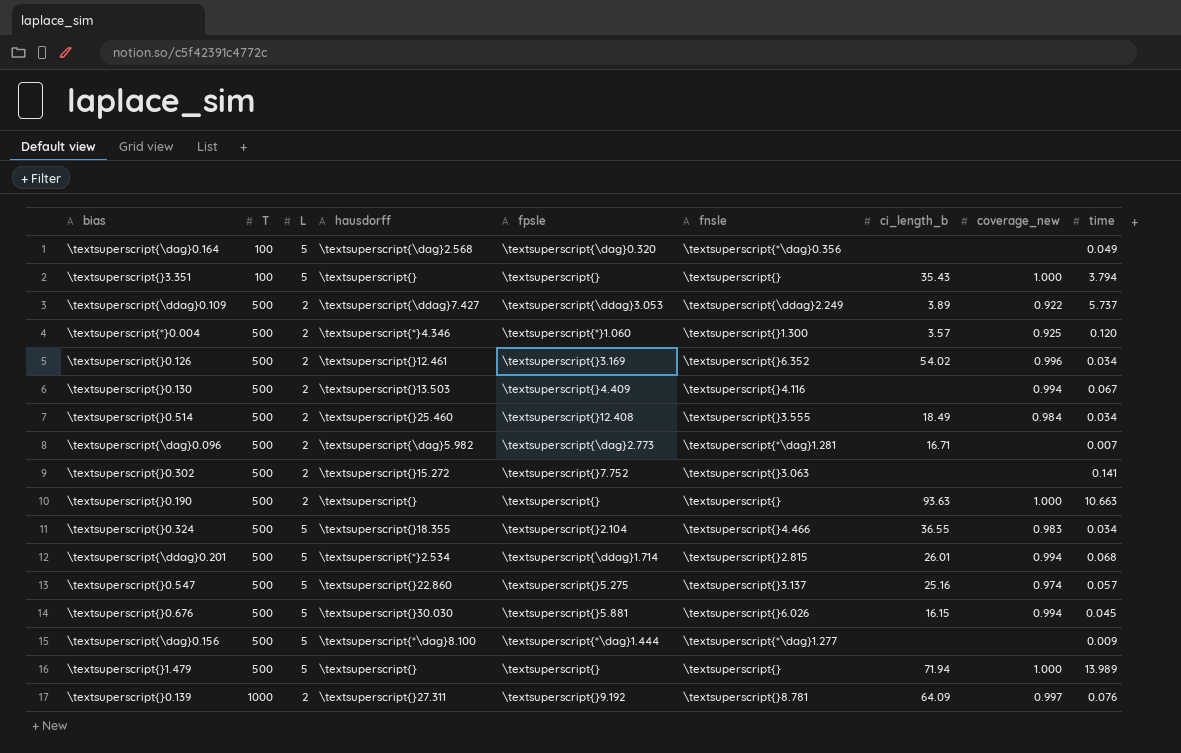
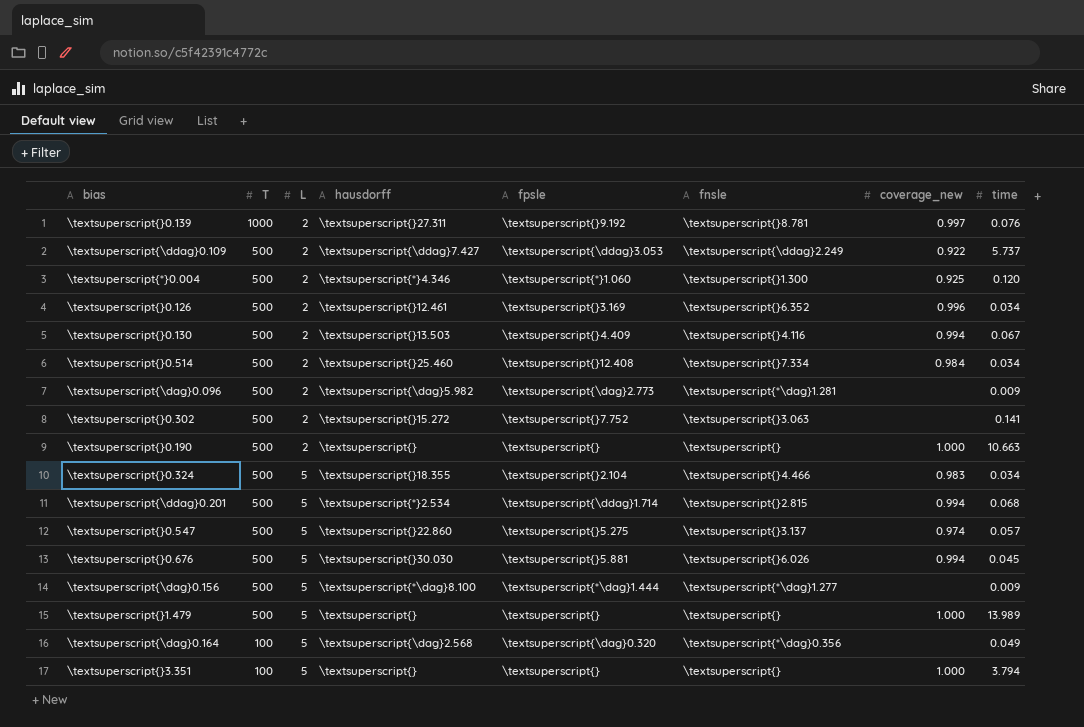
row order: T ascending -> T descending
column ci_length_b | position: 7 -> none
\textsuperscript{}0.514 | fnsle: \textsuperscript{}3.555 -> \textsuperscript{}7.334
\textsuperscript{\dag}0.096 | time: 0.007 -> 0.009

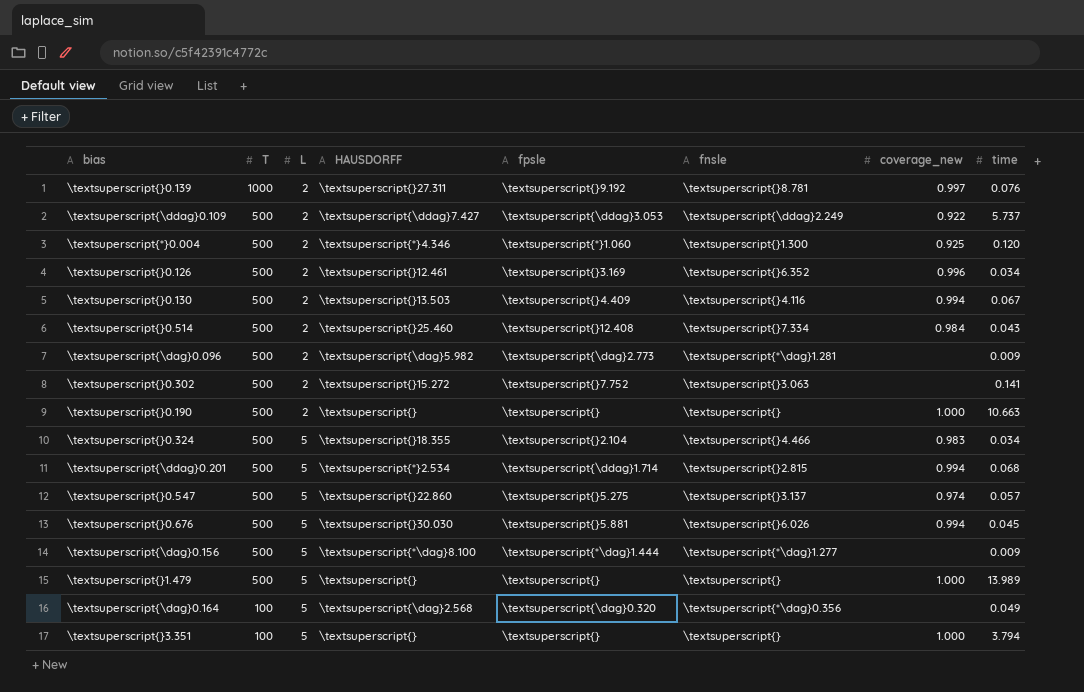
column name: hausdorff -> HAUSDORFF
\textsuperscript{}0.514 | time: 0.034 -> 0.043

